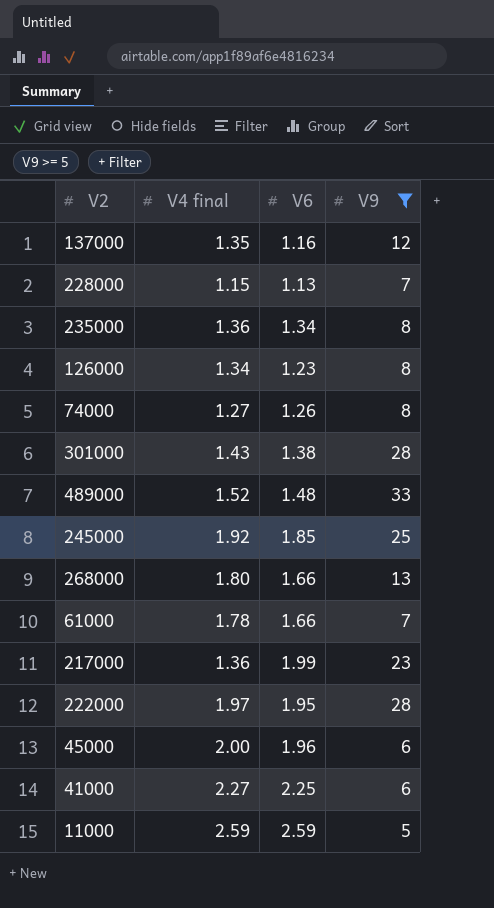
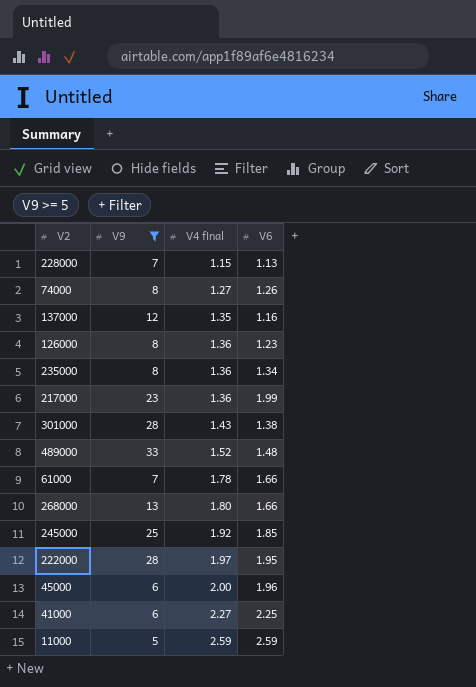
row order: none -> V4 final ascending
column V9 | position: 4 -> 2
126000 | V4 final: 1.34 -> 1.36

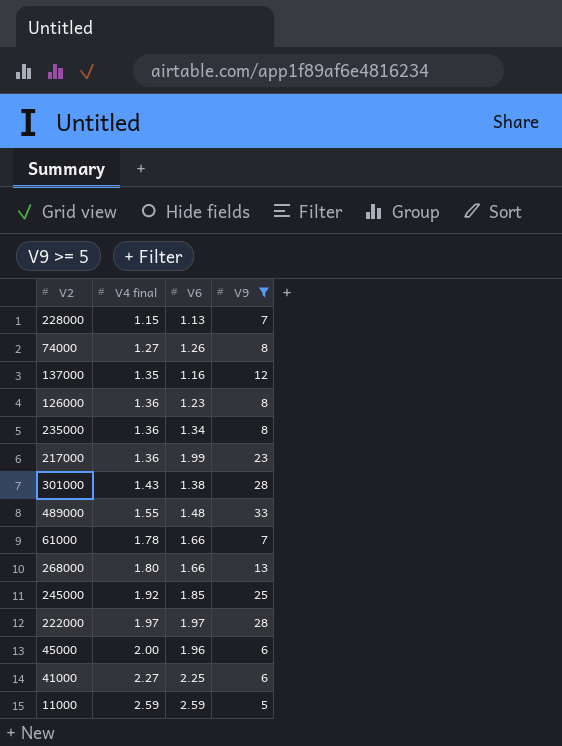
column V9 | position: 2 -> 4
489000 | V4 final: 1.52 -> 1.55
222000 | V6: 1.95 -> 1.97

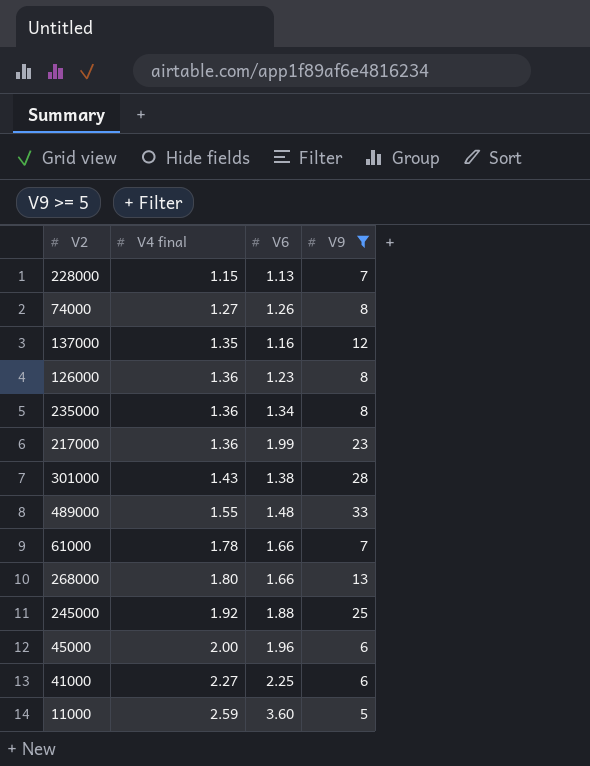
row 222000: 1.97 | 1.97 | 28 -> none
245000 | V6: 1.85 -> 1.88
11000 | V6: 2.59 -> 3.60

